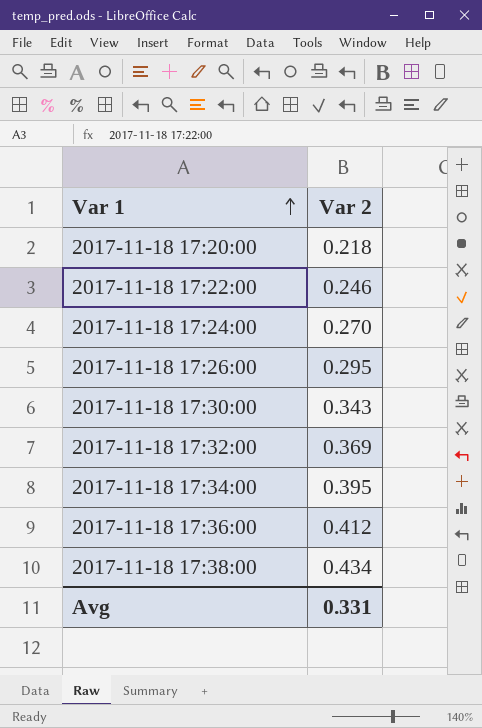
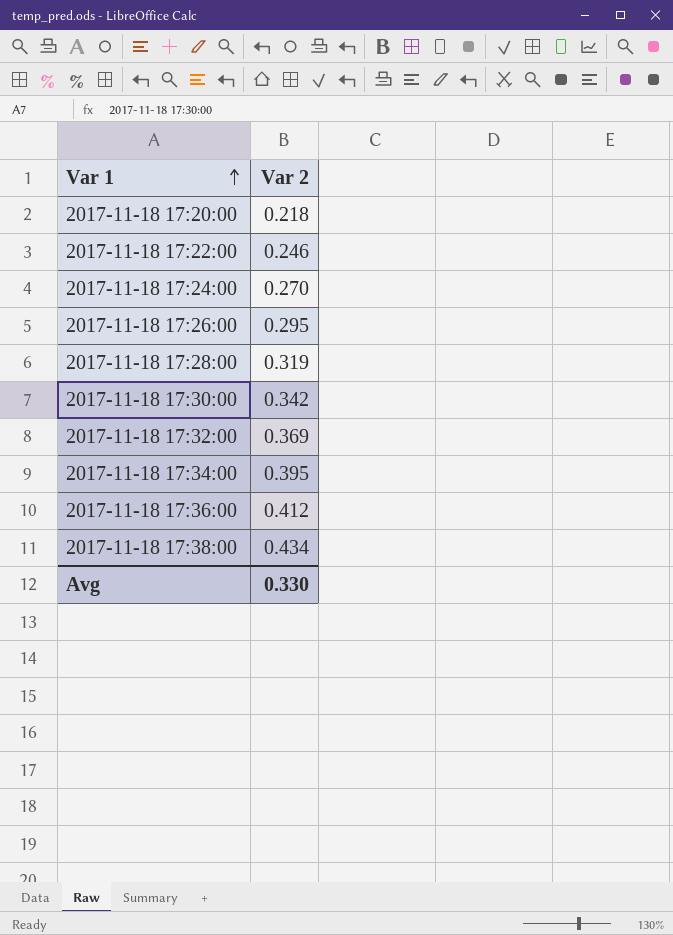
row 2017-11-18 17:28:00: none -> 0.319
2017-11-18 17:30:00 | Var 2: 0.343 -> 0.342
Avg | Var 2: 0.331 -> 0.330

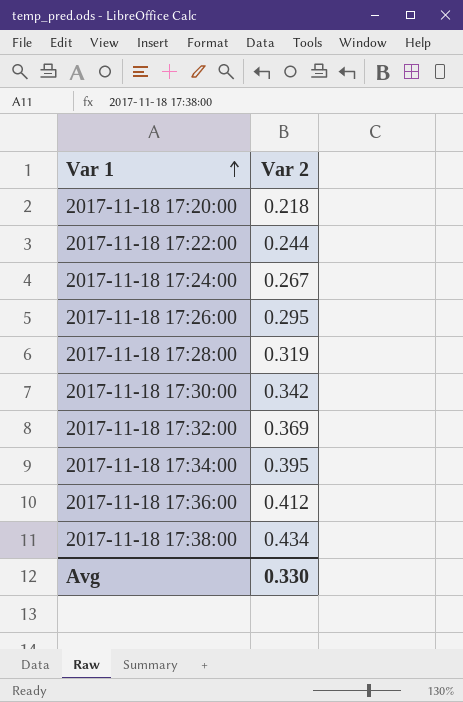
2017-11-18 17:22:00 | Var 2: 0.246 -> 0.244
2017-11-18 17:24:00 | Var 2: 0.270 -> 0.267

